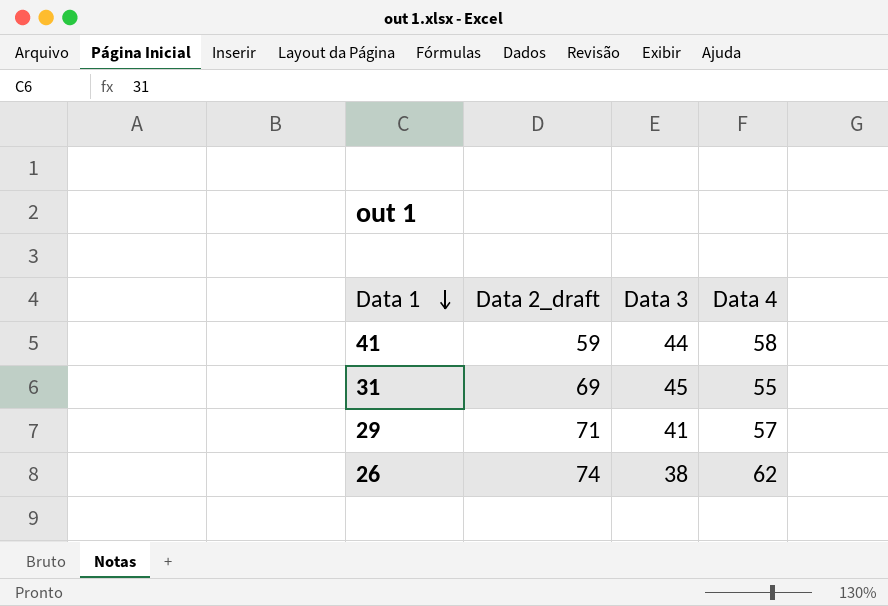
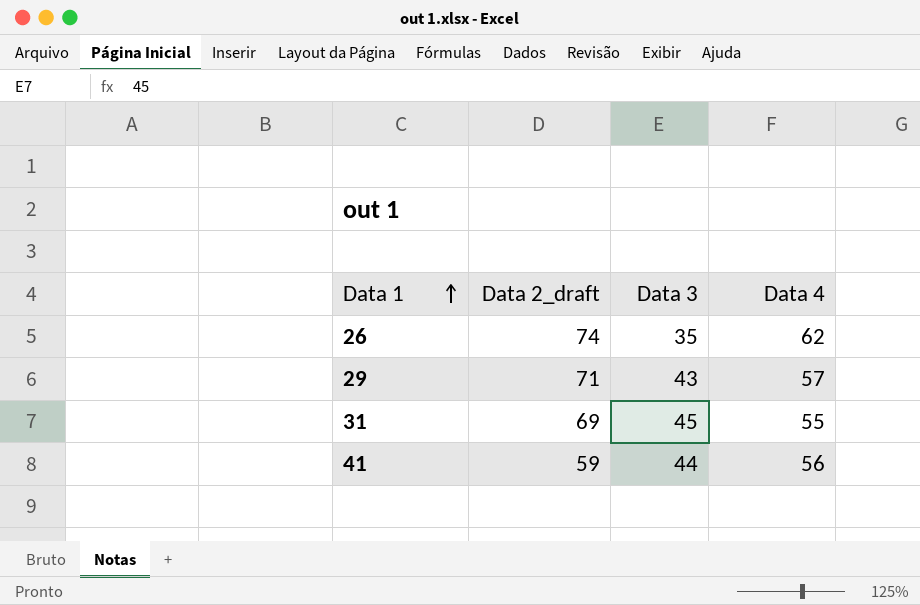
row order: Data 1 descending -> Data 1 ascending
26 | Data 3: 38 -> 35
29 | Data 3: 41 -> 43
41 | Data 4: 58 -> 56

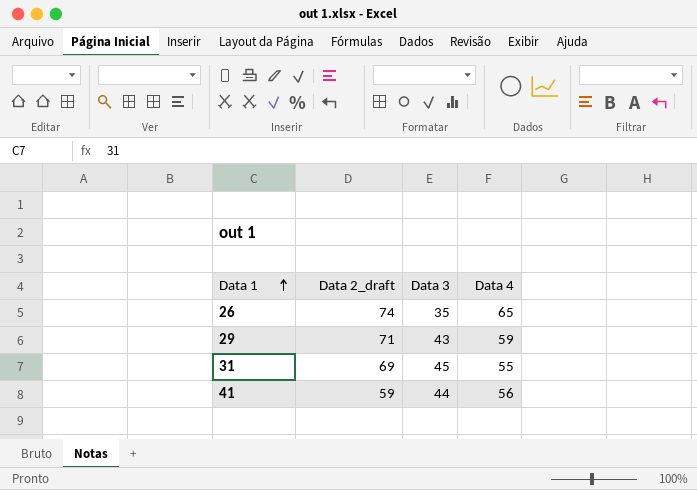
26 | Data 4: 62 -> 65
29 | Data 4: 57 -> 59

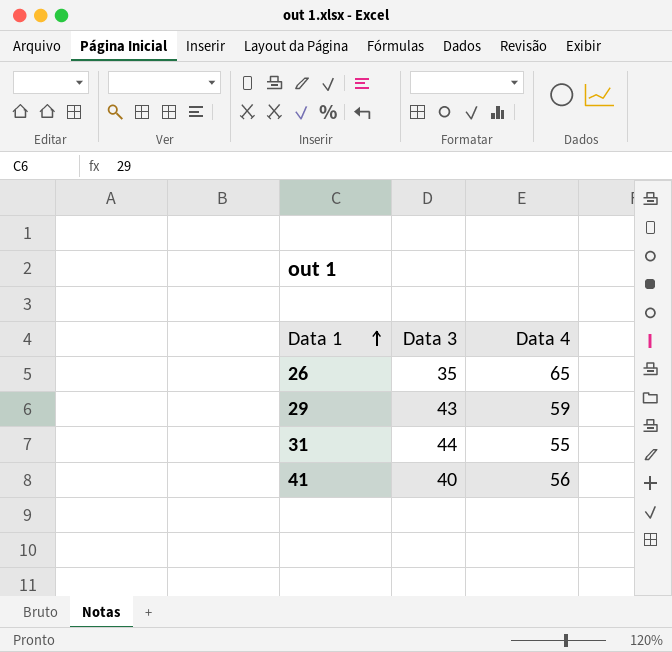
column Data 2_draft | position: 2 -> none
31 | Data 3: 45 -> 44
41 | Data 3: 44 -> 40

